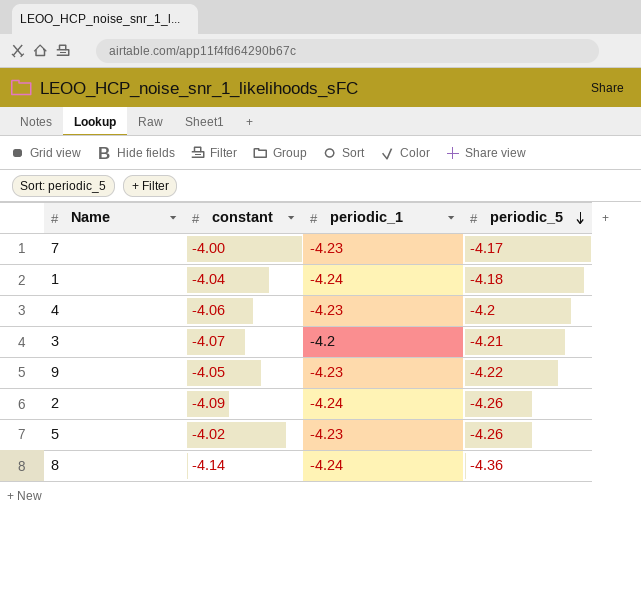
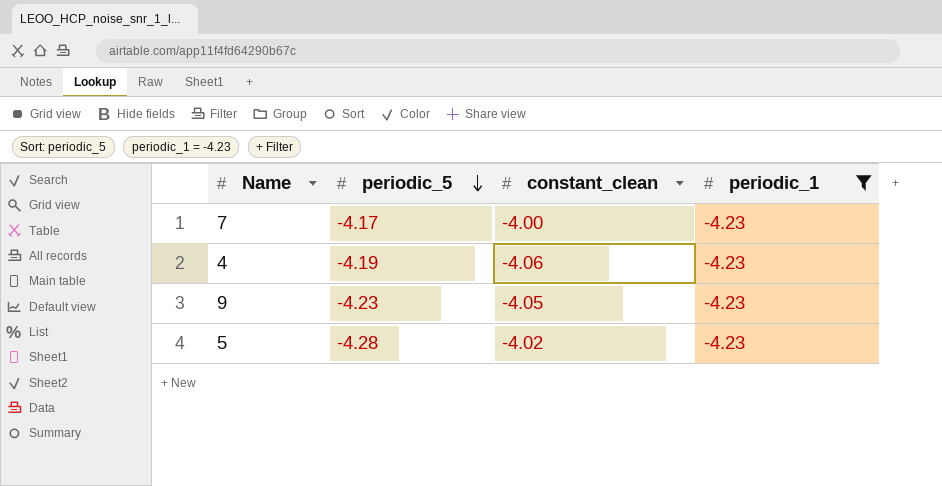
filter: none -> periodic_1 = -4.23
column periodic_5 | position: 4 -> 2
column name: constant -> constant_clean
4 | periodic_5: -4.2 -> -4.19
9 | periodic_5: -4.22 -> -4.23
5 | periodic_5: -4.26 -> -4.28

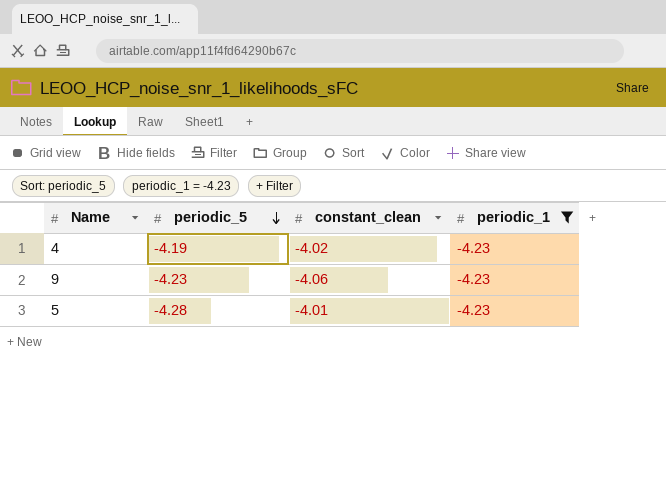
row 7: -4.17 | -4.00 | -4.23 -> none
4 | constant_clean: -4.06 -> -4.02
9 | constant_clean: -4.05 -> -4.06
5 | constant_clean: -4.02 -> -4.01

